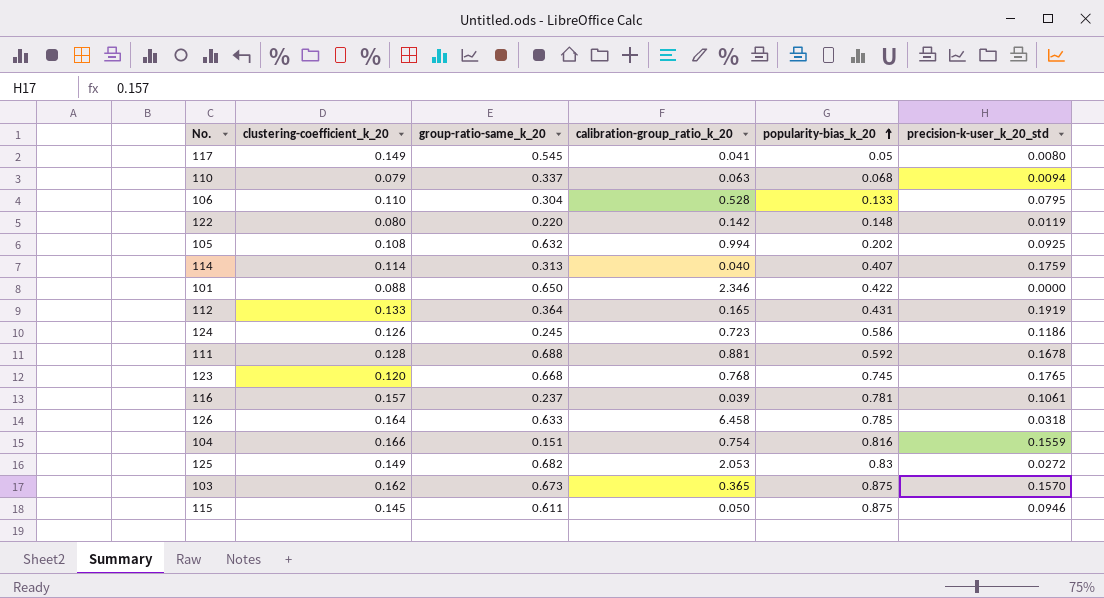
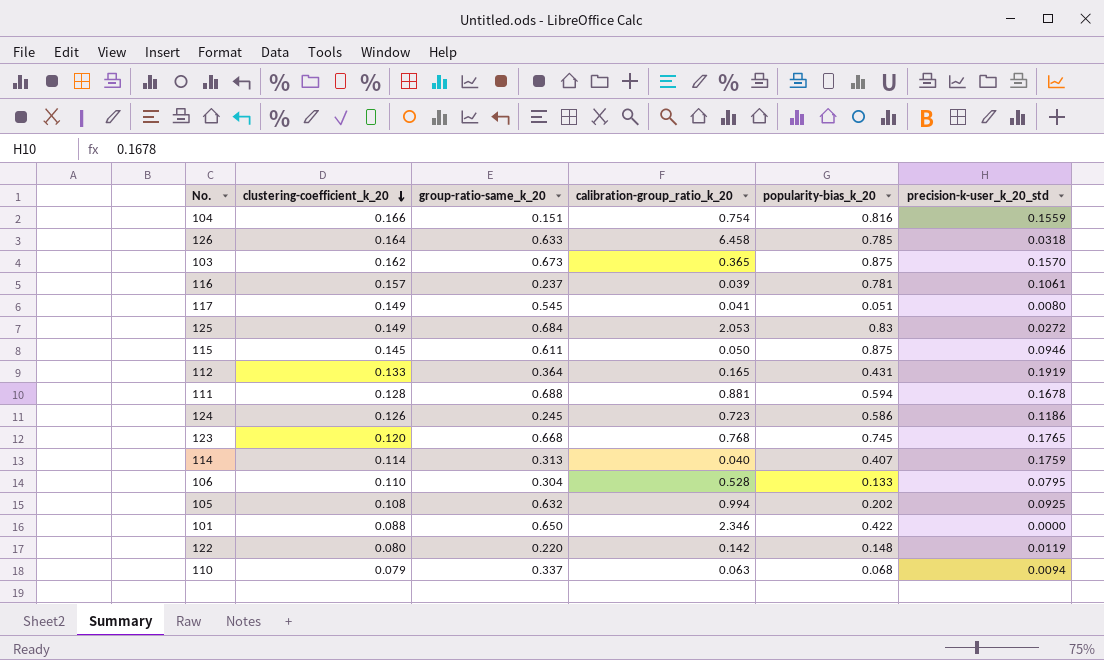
row order: popularity-bias_k_20 ascending -> clustering-coefficient_k_20 descending
117 | popularity-bias_k_20: 0.05 -> 0.051
125 | group-ratio-same_k_20: 0.682 -> 0.684
111 | popularity-bias_k_20: 0.592 -> 0.594

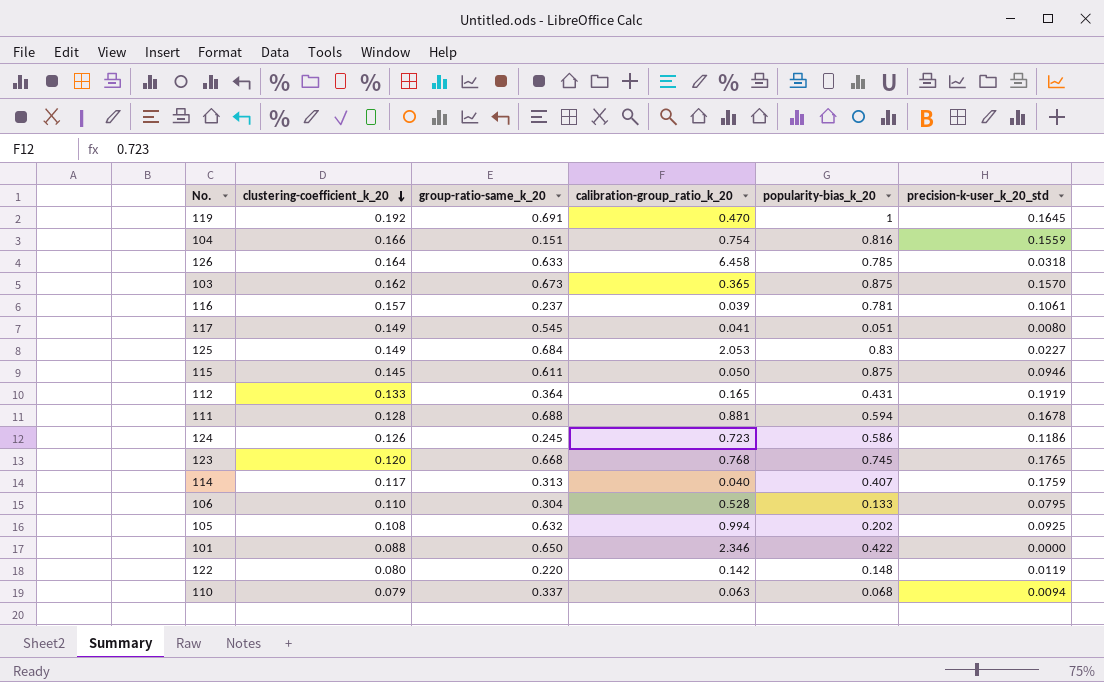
row 119: none -> 0.192 | 0.691 | 0.470 | 1 | 0.1645
125 | precision-k-user_k_20_std: 0.0272 -> 0.0227
114 | clustering-coefficient_k_20: 0.114 -> 0.117

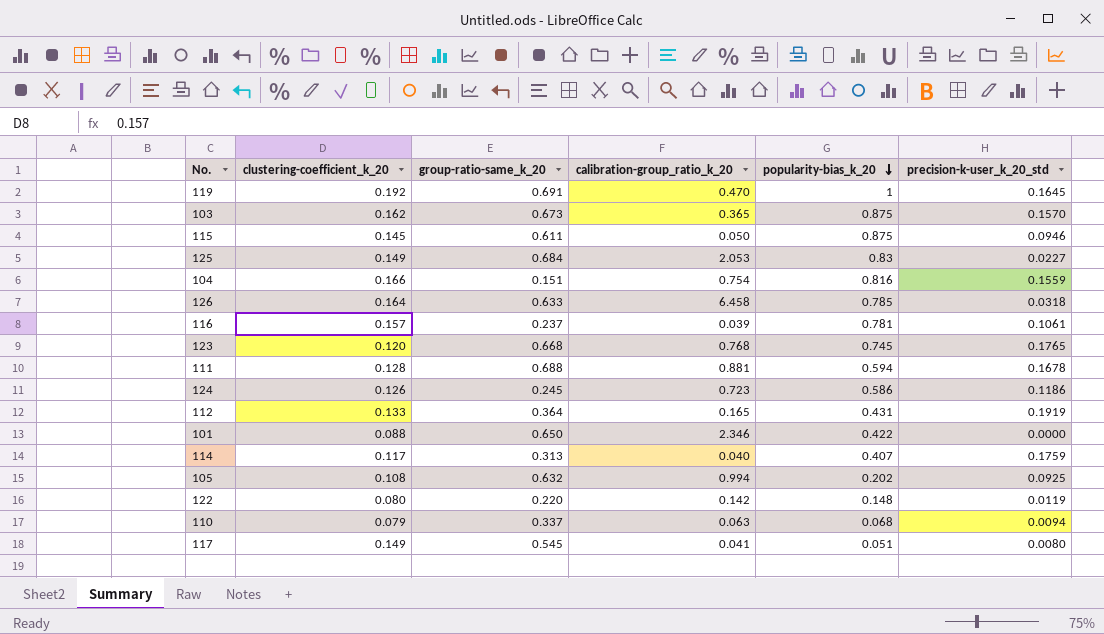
row order: clustering-coefficient_k_20 descending -> popularity-bias_k_20 descending
row 106: 0.110 | 0.304 | 0.528 | 0.133 | 0.0795 -> none

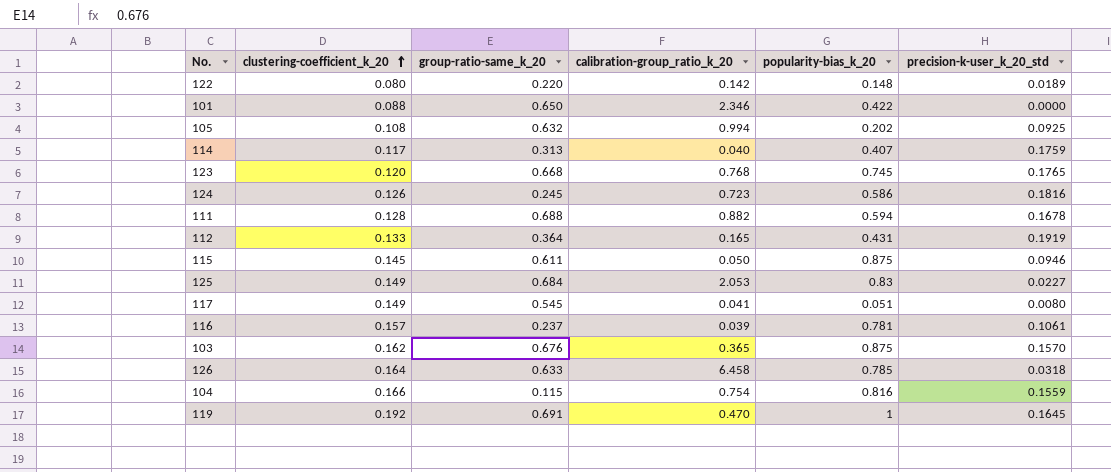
row order: popularity-bias_k_20 descending -> clustering-coefficient_k_20 ascending
row 110: 0.079 | 0.337 | 0.063 | 0.068 | 0.0094 -> none
122 | precision-k-user_k_20_std: 0.0119 -> 0.0189
124 | precision-k-user_k_20_std: 0.1186 -> 0.1816
111 | calibration-group_ratio_k_20: 0.881 -> 0.882
103 | group-ratio-same_k_20: 0.673 -> 0.676
104 | group-ratio-same_k_20: 0.151 -> 0.115

